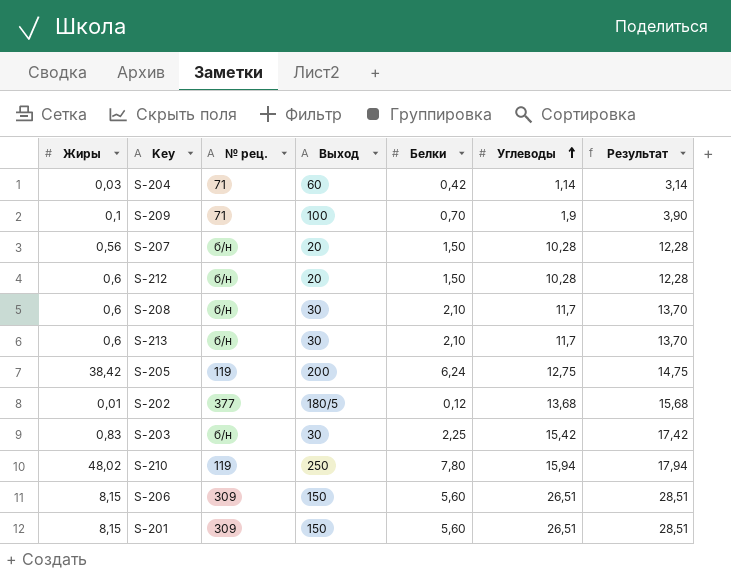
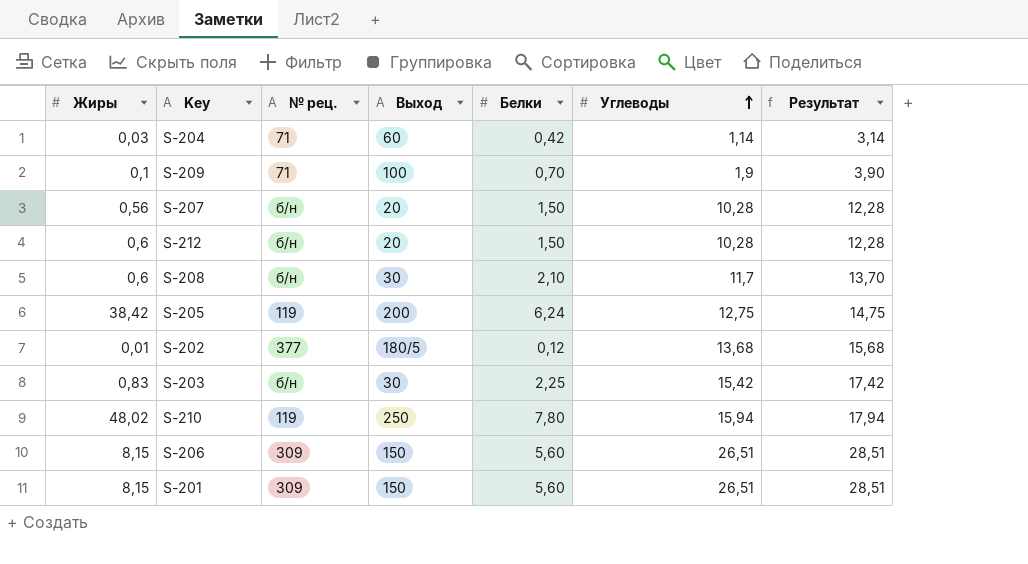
row S-213: 0,6 | б/н | 30 | 2,10 | 11,7 | 13,70 -> none

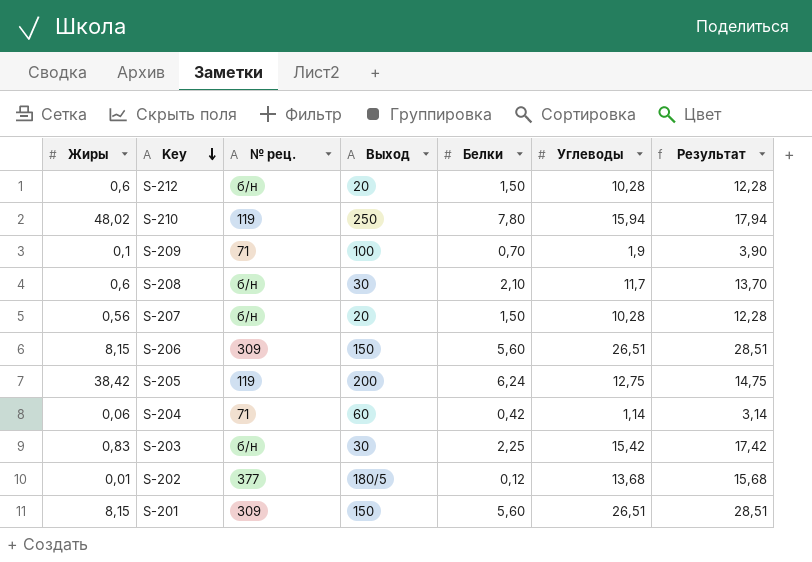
row order: Углеводы ascending -> Key descending
S-204 | Жиры: 0,03 -> 0,06

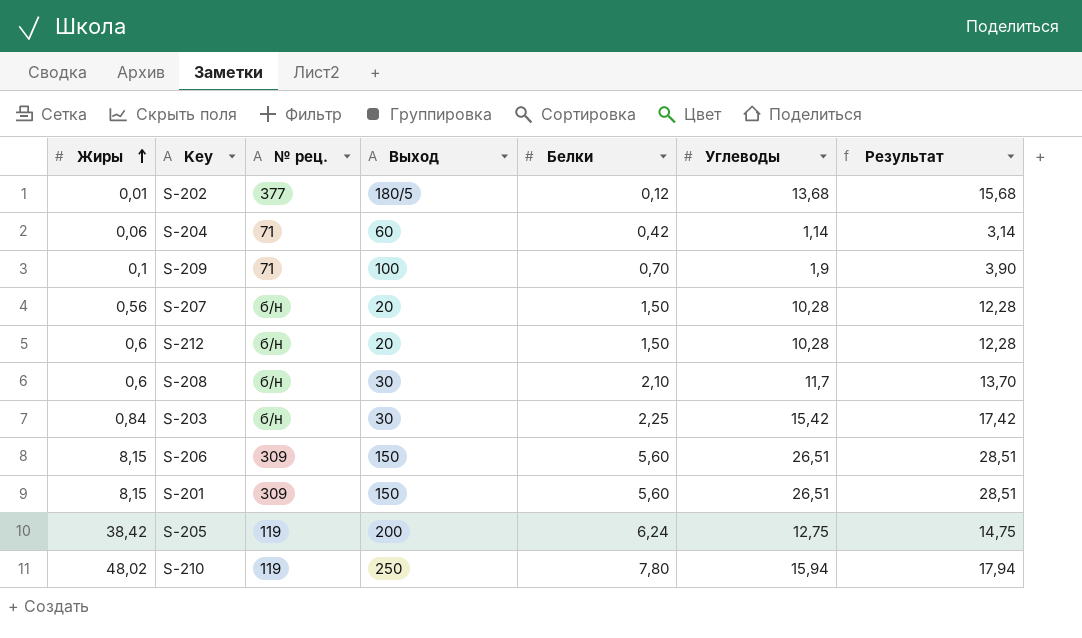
row order: Key descending -> Жиры ascending
S-203 | Жиры: 0,83 -> 0,84

